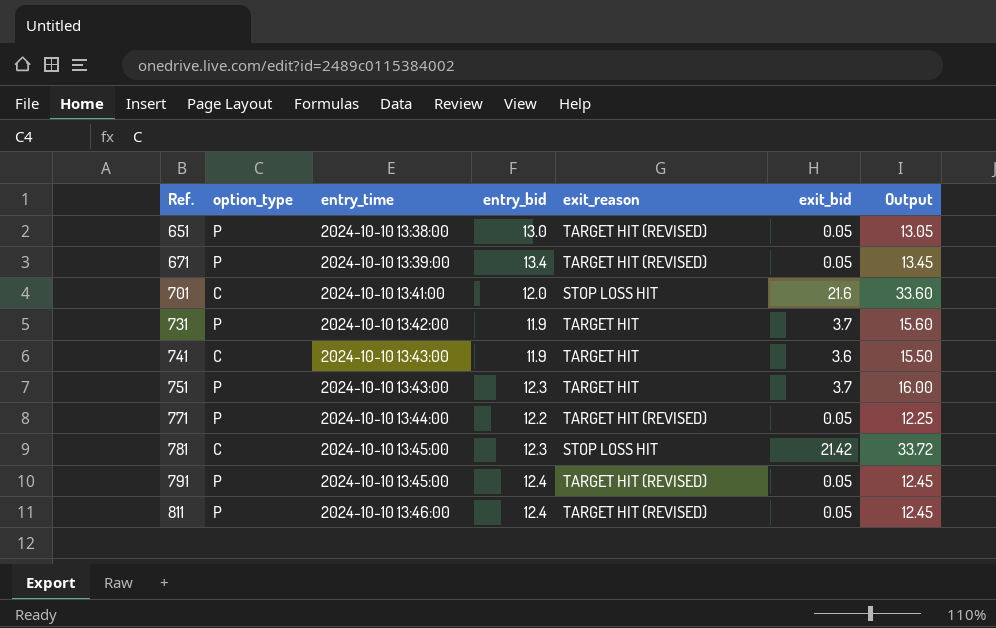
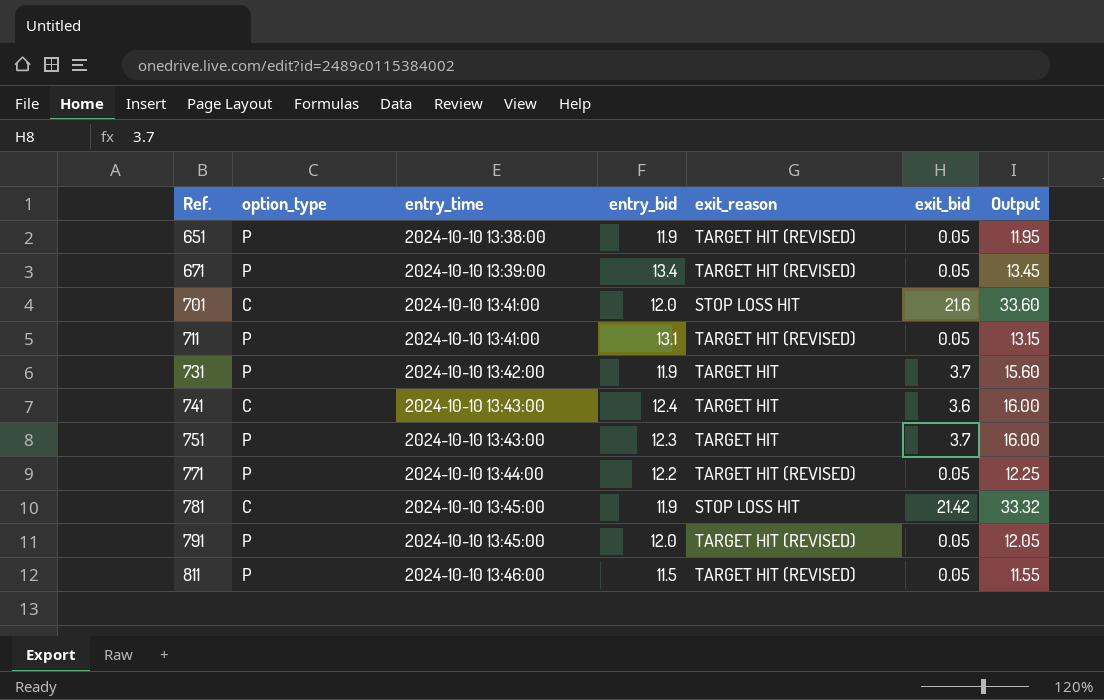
651 | entry_bid: 13.0 -> 11.9
651 | Output: 13.05 -> 11.95
row 711: none -> P | 2024-10-10 13:41:00 | 13.1 | TARGET HIT (REVISED) | 0.05 | 13.15
741 | entry_bid: 11.9 -> 12.4
741 | Output: 15.50 -> 16.00
781 | entry_bid: 12.3 -> 11.9
781 | Output: 33.72 -> 33.32
791 | entry_bid: 12.4 -> 12.0
791 | Output: 12.45 -> 12.05
811 | entry_bid: 12.4 -> 11.5
811 | Output: 12.45 -> 11.55

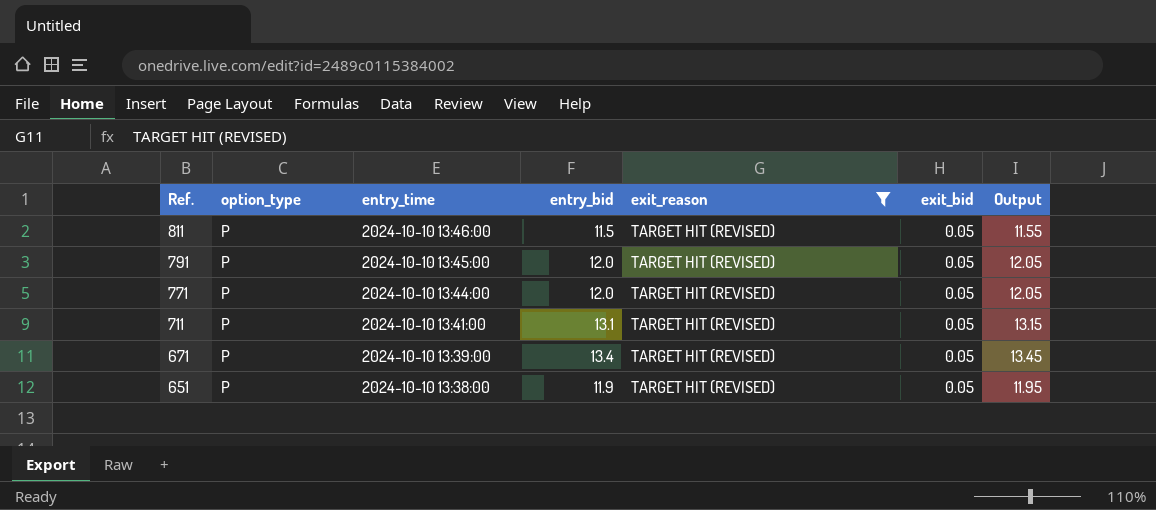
filter: none -> exit_reason = TARGET HIT (REVISED)
row order: Ref. ascending -> Ref. descending
771 | entry_bid: 12.2 -> 12.0
771 | Output: 12.25 -> 12.05

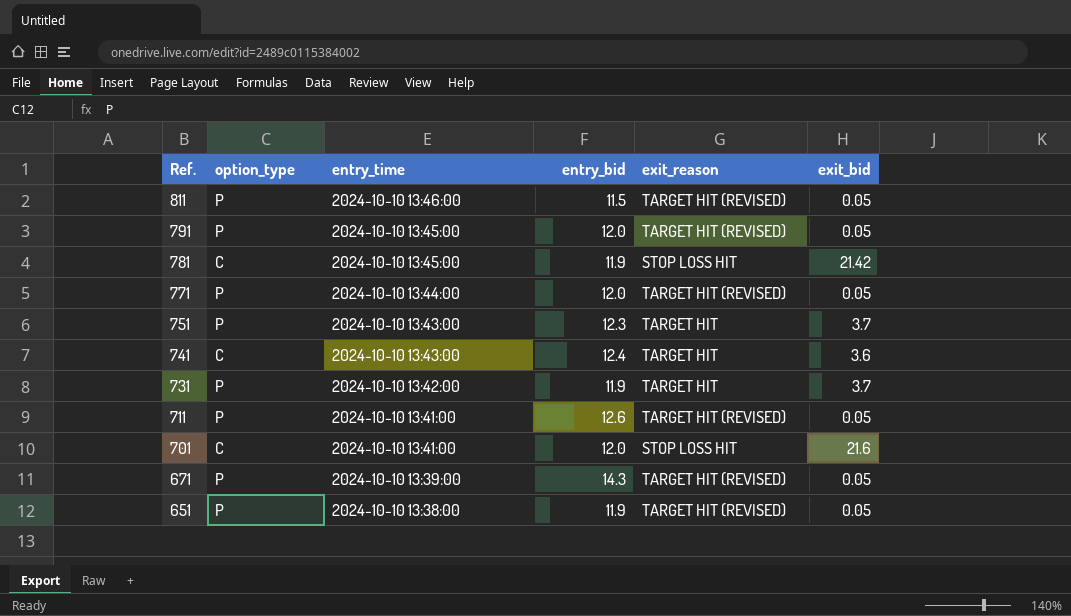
filter: exit_reason = TARGET HIT (REVISED) -> none
column Output | formula: [entry_bid] + [exit_bid] -> none
711 | entry_bid: 13.1 -> 12.6
671 | entry_bid: 13.4 -> 14.3

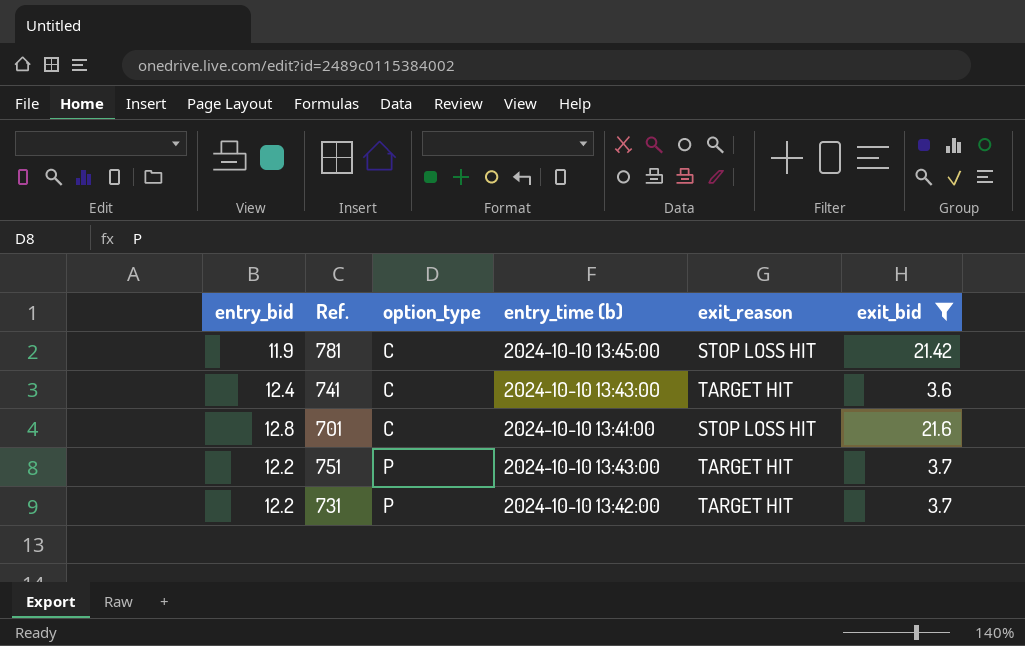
filter: none -> exit_bid != 0.05
row order: Ref. descending -> option_type ascending
column entry_bid | position: 4 -> 1
column name: entry_time -> entry_time (b)
701 | entry_bid: 12.0 -> 12.8
751 | entry_bid: 12.3 -> 12.2
731 | entry_bid: 11.9 -> 12.2

